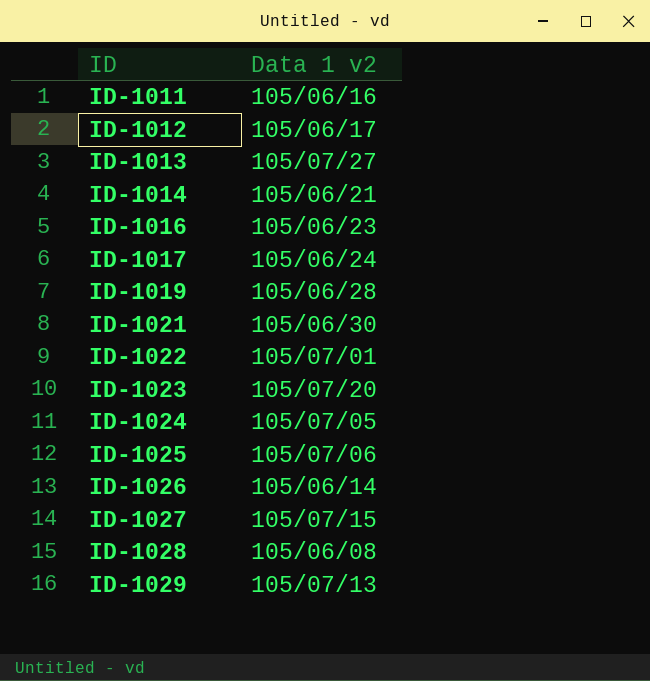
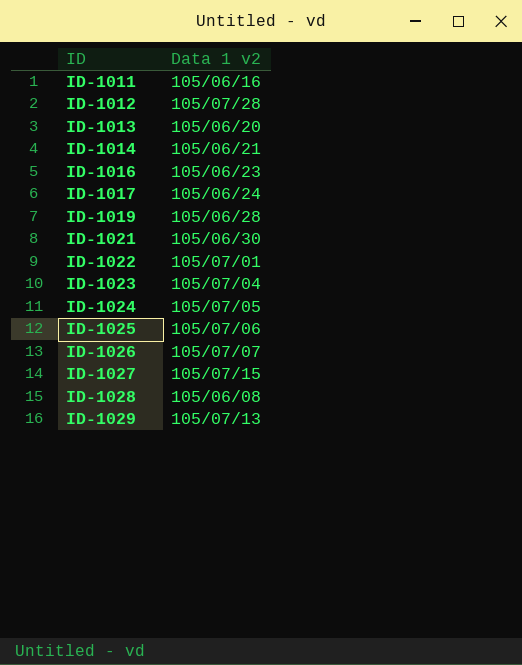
ID-1012 | Data 1 v2: 105/06/17 -> 105/07/28
ID-1013 | Data 1 v2: 105/07/27 -> 105/06/20
ID-1023 | Data 1 v2: 105/07/20 -> 105/07/04
ID-1026 | Data 1 v2: 105/06/14 -> 105/07/07

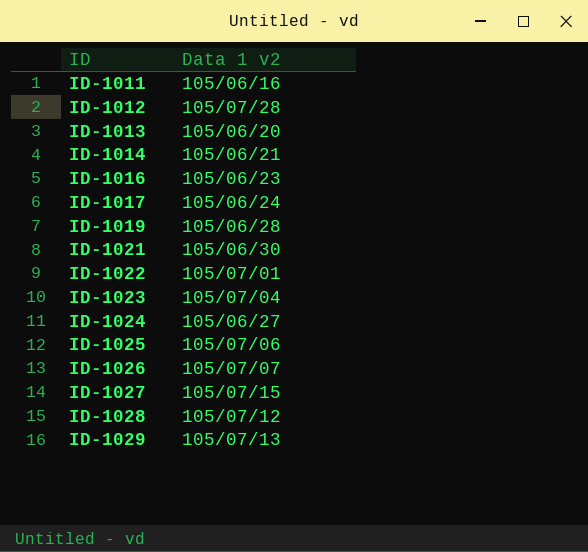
ID-1024 | Data 1 v2: 105/07/05 -> 105/06/27
ID-1028 | Data 1 v2: 105/06/08 -> 105/07/12

